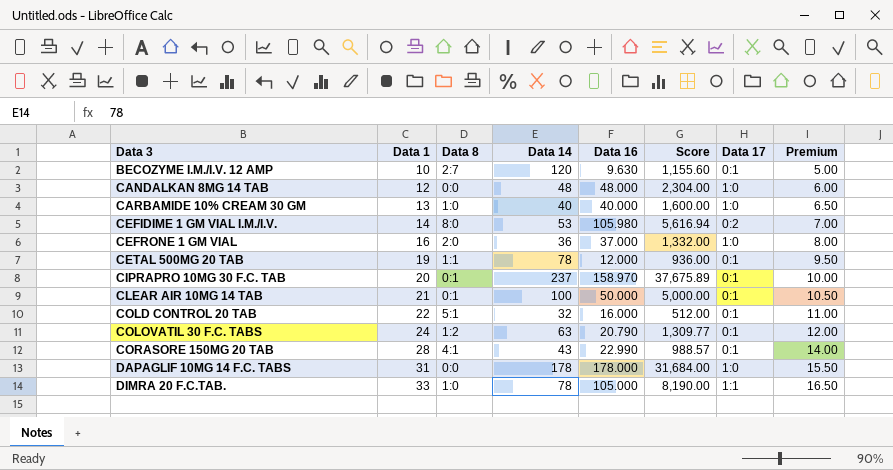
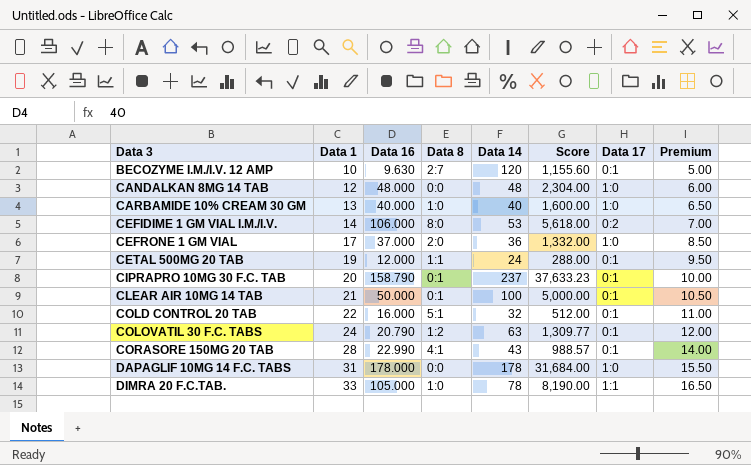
column Data 16 | position: 5 -> 3
CEFIDIME 1 GM VIAL I.M./I.V. | Data 16: 105.980 -> 106.000
CEFIDIME 1 GM VIAL I.M./I.V. | Score: 5,616.94 -> 5,618.00
CEFRONE 1 GM VIAL | Data 1: 16 -> 17
CEFRONE 1 GM VIAL | Premium: 8.00 -> 8.50
CETAL 500MG 20 TAB | Data 14: 78 -> 24
CETAL 500MG 20 TAB | Score: 936.00 -> 288.00
CIPRAPRO 10MG 30 F.C. TAB | Data 16: 158.970 -> 158.790
CIPRAPRO 10MG 30 F.C. TAB | Score: 37,675.89 -> 37,633.23

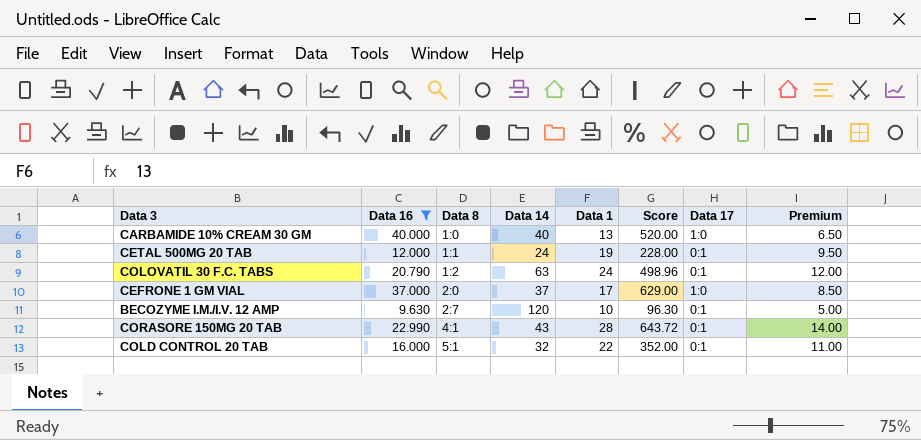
filter: none -> Data 16 <= 40.000
row order: Data 3 ascending -> Data 8 ascending
column Data 1 | position: 2 -> 5
column Score | formula: [Data 16] * [Data 14] -> [Data 16] * [Data 1]
CEFRONE 1 GM VIAL | Data 14: 36 -> 37

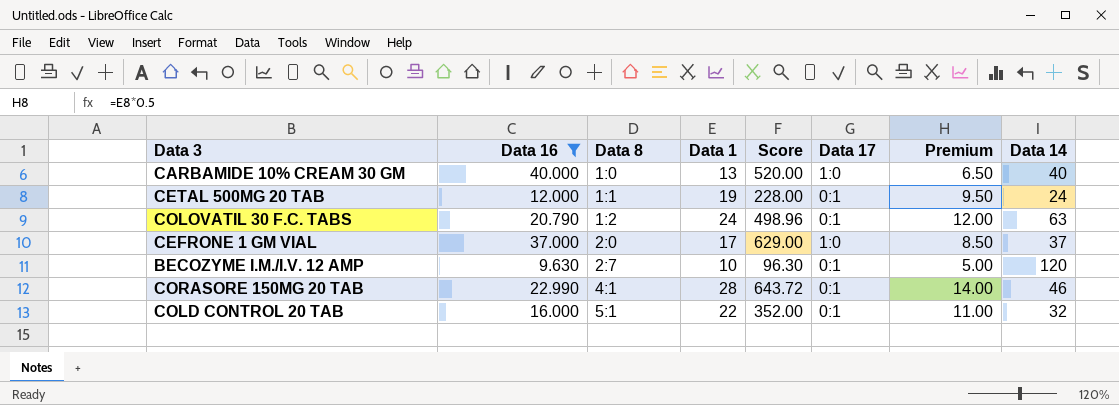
column Data 14 | position: 4 -> 8
CORASORE 150MG 20 TAB | Data 14: 43 -> 46

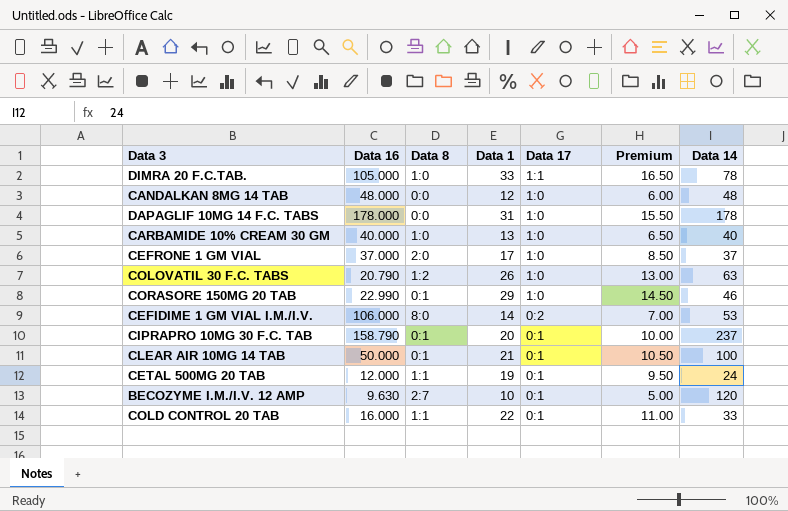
filter: Data 16 <= 40.000 -> none
row order: Data 8 ascending -> Data 17 descending
column Score | formula: [Data 16] * [Data 1] -> none
COLOVATIL 30 F.C. TABS | Data 1: 24 -> 26
COLOVATIL 30 F.C. TABS | Data 17: 0:1 -> 1:0
COLOVATIL 30 F.C. TABS | Premium: 12.00 -> 13.00
CORASORE 150MG 20 TAB | Data 8: 4:1 -> 0:1
CORASORE 150MG 20 TAB | Data 1: 28 -> 29
CORASORE 150MG 20 TAB | Data 17: 0:1 -> 1:0
CORASORE 150MG 20 TAB | Premium: 14.00 -> 14.50
COLD CONTROL 20 TAB | Data 8: 5:1 -> 1:1
COLD CONTROL 20 TAB | Data 14: 32 -> 33

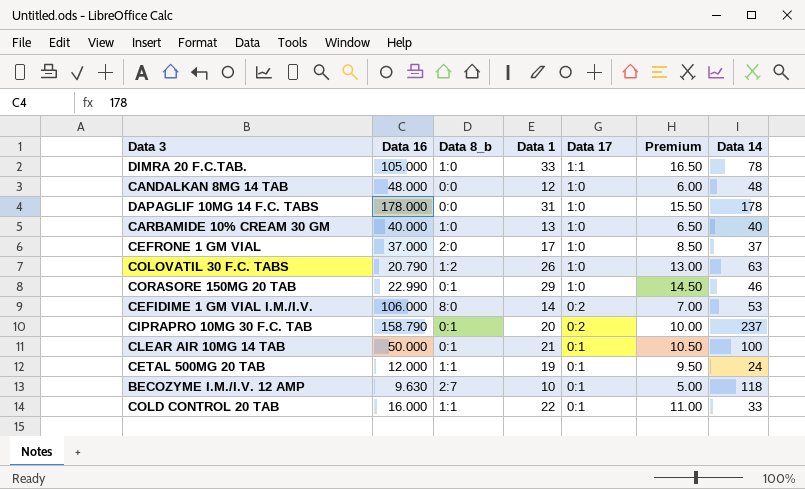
column name: Data 8 -> Data 8_b
CIPRAPRO 10MG 30 F.C. TAB | Data 17: 0:1 -> 0:2
BECOZYME I.M./I.V. 12 AMP | Data 14: 120 -> 118

